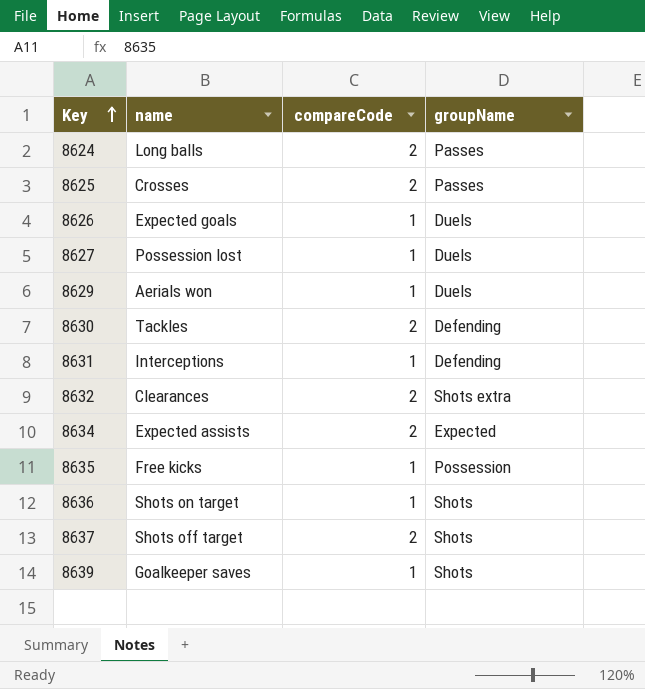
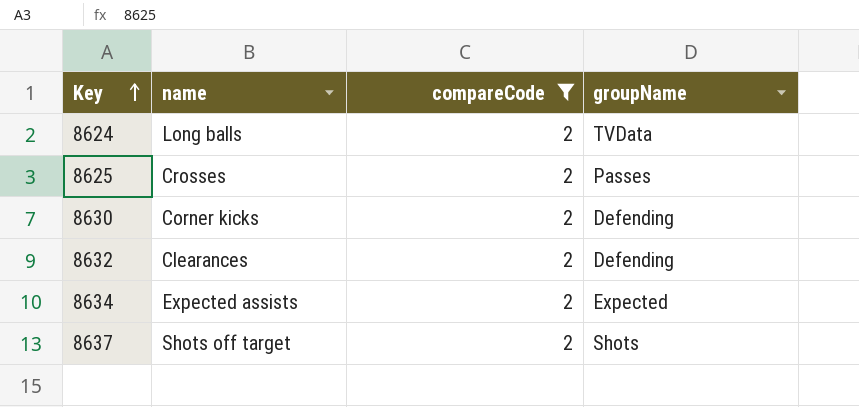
filter: none -> compareCode = 2
8624 | groupName: Passes -> TVData
8630 | name: Tackles -> Corner kicks
8632 | groupName: Shots extra -> Defending

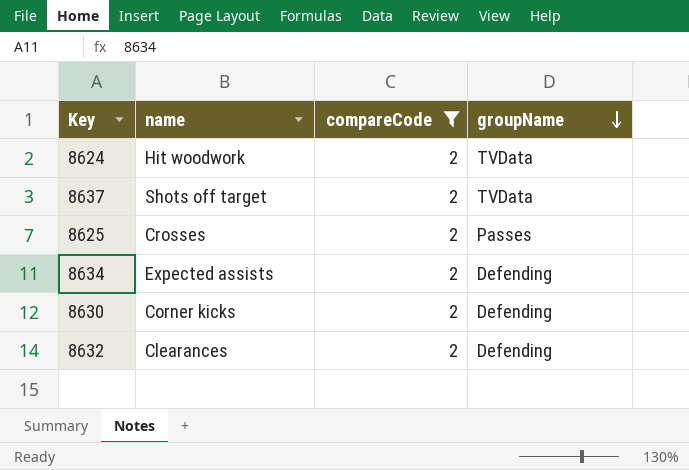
row order: Key ascending -> groupName descending
8624 | name: Long balls -> Hit woodwork
8637 | groupName: Shots -> TVData
8634 | groupName: Expected -> Defending

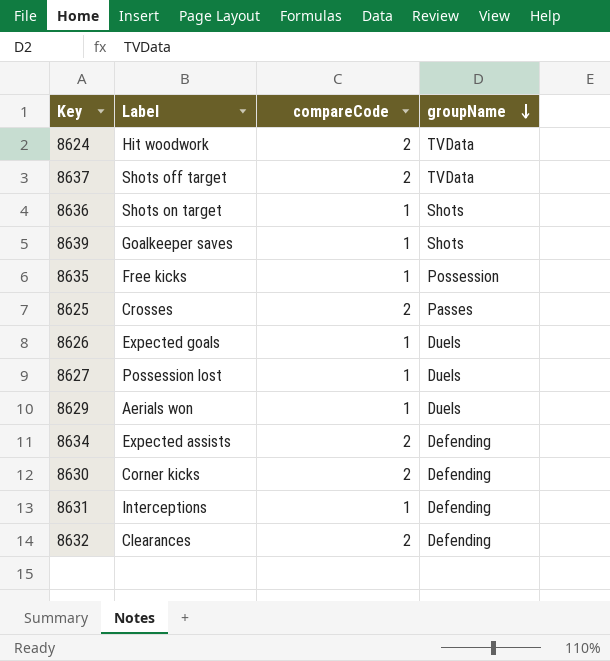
filter: compareCode = 2 -> none
column name: name -> Label

